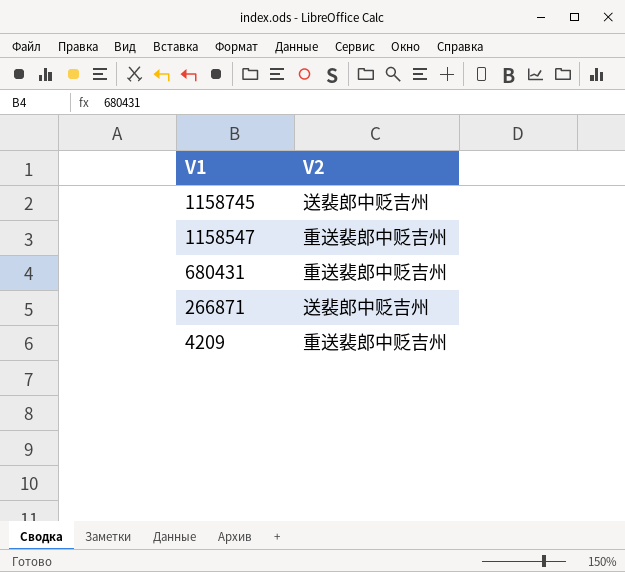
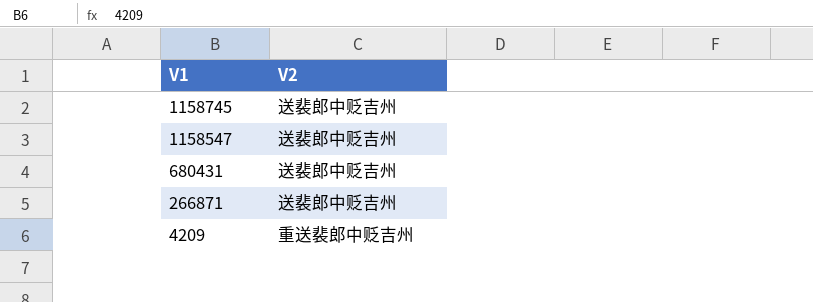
1158547 | V2: 重送裴郎中贬吉州 -> 送裴郎中贬吉州
680431 | V2: 重送裴郎中贬吉州 -> 送裴郎中贬吉州

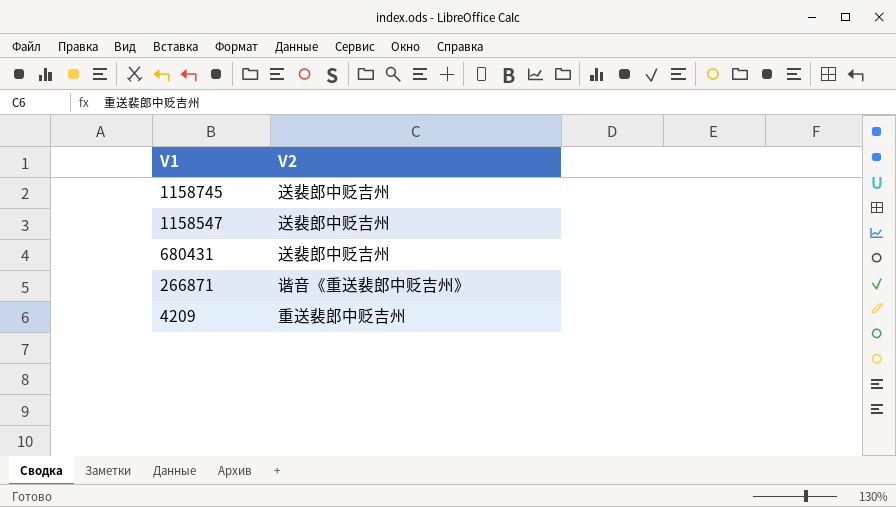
266871 | V2: 送裴郎中贬吉州 -> 谐音《重送裴郎中贬吉州》

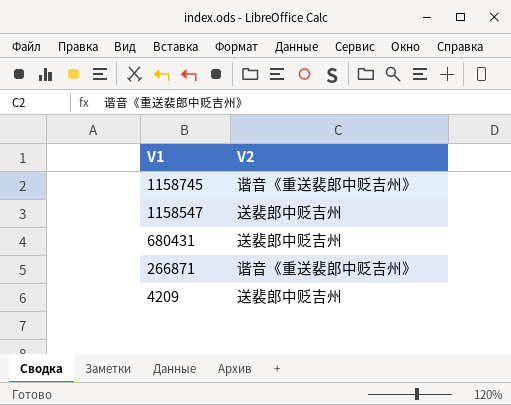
1158745 | V2: 送裴郎中贬吉州 -> 谐音《重送裴郎中贬吉州》
4209 | V2: 重送裴郎中贬吉州 -> 送裴郎中贬吉州

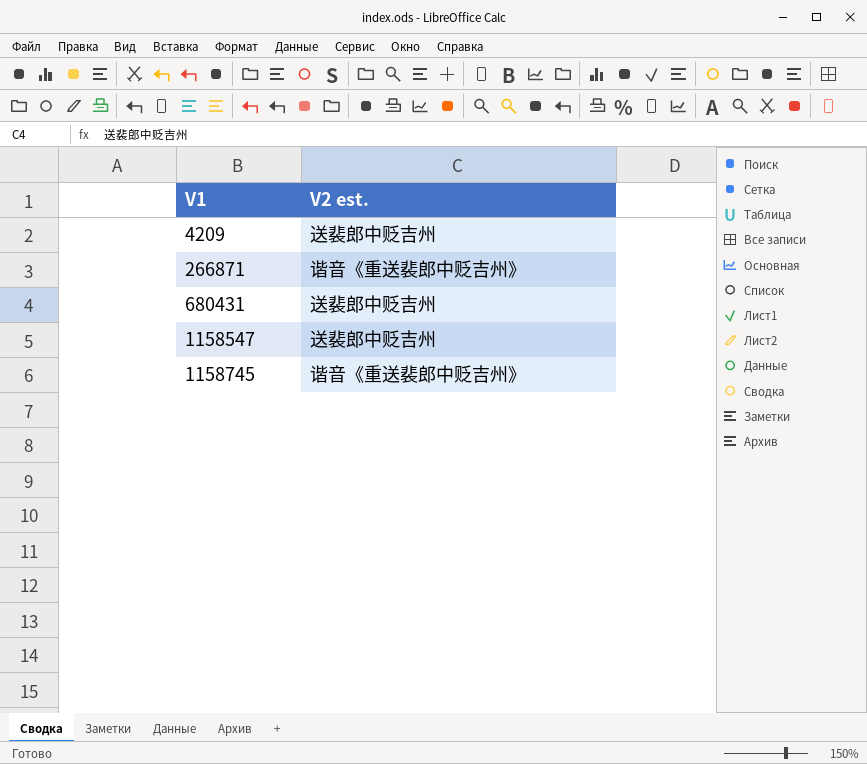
row order: V1 descending -> V1 ascending
column name: V2 -> V2 est.

